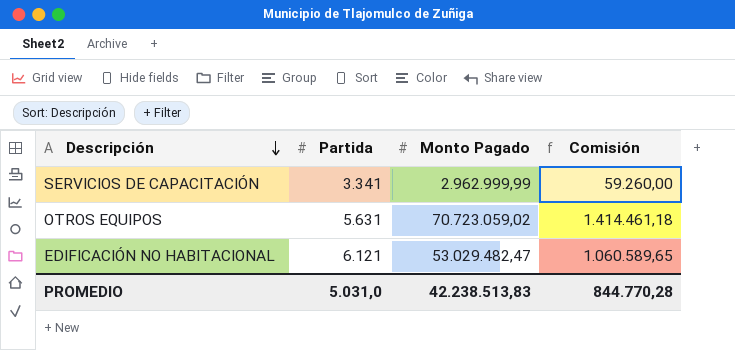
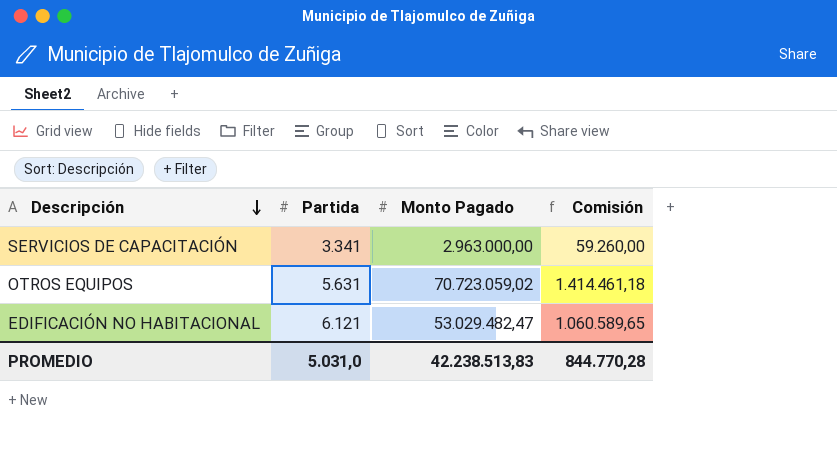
SERVICIOS DE CAPACITACIÓN | Monto Pagado: 2.962.999,99 -> 2.963.000,00

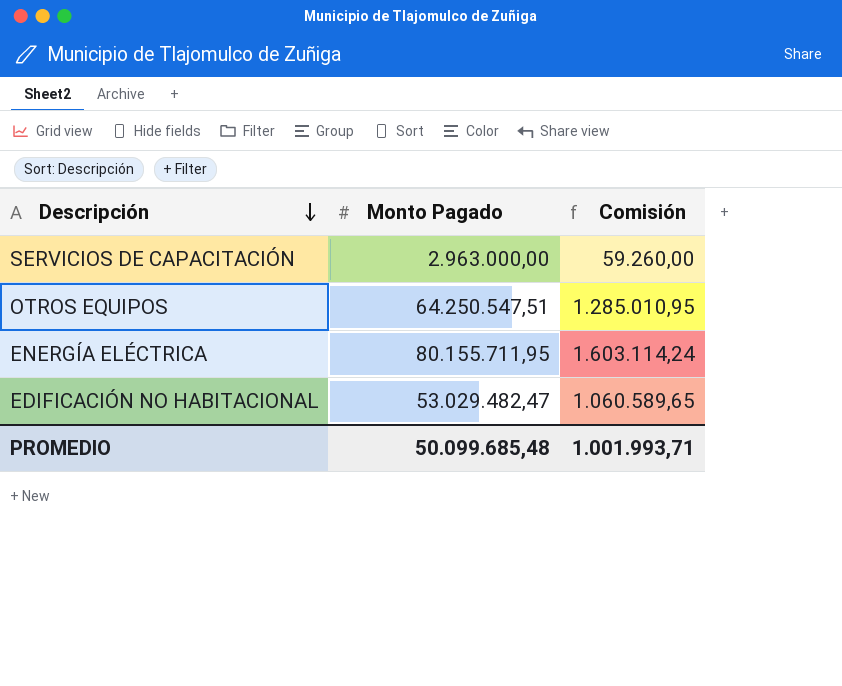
column Partida | position: 2 -> none
OTROS EQUIPOS | Monto Pagado: 70.723.059,02 -> 64.250.547,51
OTROS EQUIPOS | Comisión: 1.414.461,18 -> 1.285.010,95
row ENERGÍA ELÉCTRICA: none -> 80.155.711,95 | 1.603.114,24
PROMEDIO | Monto Pagado: 42.238.513,83 -> 50.099.685,48
PROMEDIO | Comisión: 844.770,28 -> 1.001.993,71

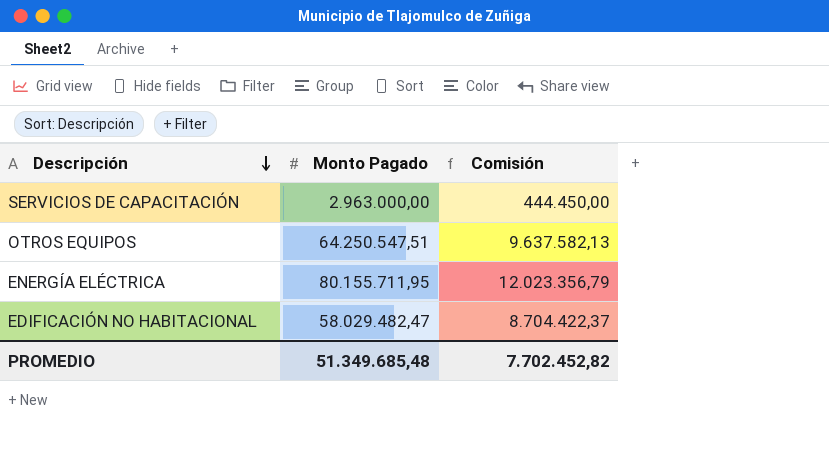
column Comisión | formula: [Monto Pagado] * 0,02 -> [Monto Pagado] * 0,15
EDIFICACIÓN NO HABITACIONAL | Monto Pagado: 53.029.482,47 -> 58.029.482,47
PROMEDIO | Monto Pagado: 50.099.685,48 -> 51.349.685,48
PROMEDIO | Comisión: 1.001.993,71 -> 7.702.452,82

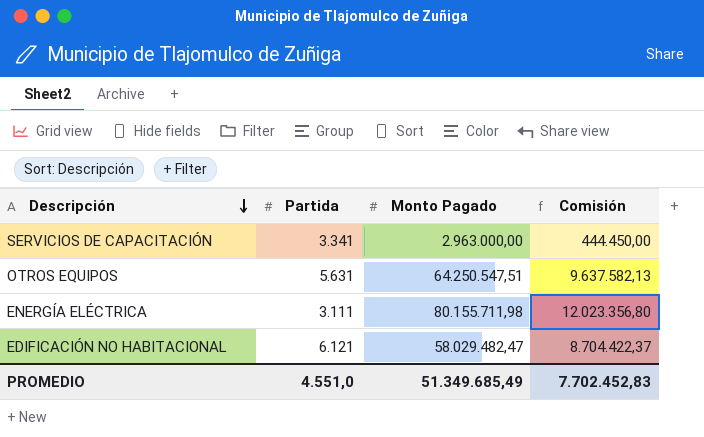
column Partida | position: none -> 2
ENERGÍA ELÉCTRICA | Monto Pagado: 80.155.711,95 -> 80.155.711,98
ENERGÍA ELÉCTRICA | Comisión: 12.023.356,79 -> 12.023.356,80
PROMEDIO | Monto Pagado: 51.349.685,48 -> 51.349.685,49
PROMEDIO | Comisión: 7.702.452,82 -> 7.702.452,83

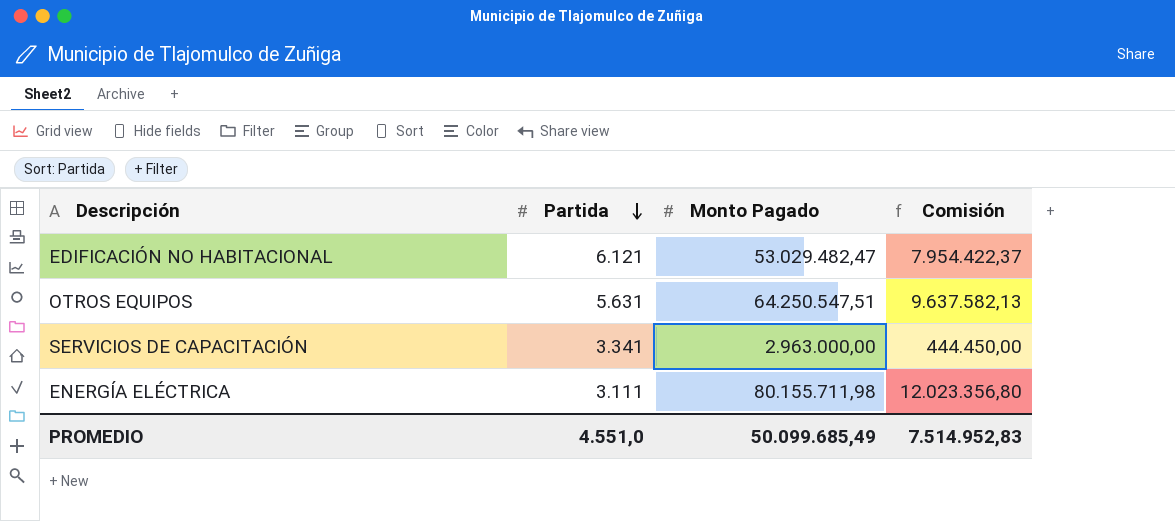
row order: Descripción descending -> Partida descending
EDIFICACIÓN NO HABITACIONAL | Monto Pagado: 58.029.482,47 -> 53.029.482,47
EDIFICACIÓN NO HABITACIONAL | Comisión: 8.704.422,37 -> 7.954.422,37
PROMEDIO | Monto Pagado: 51.349.685,49 -> 50.099.685,49
PROMEDIO | Comisión: 7.702.452,83 -> 7.514.952,83

